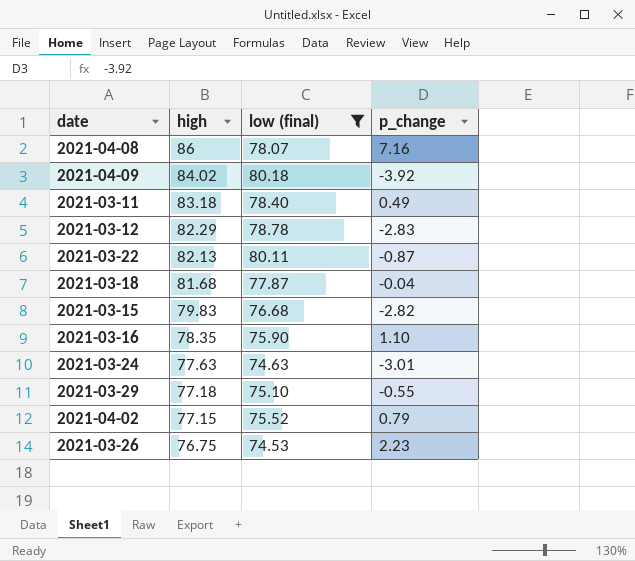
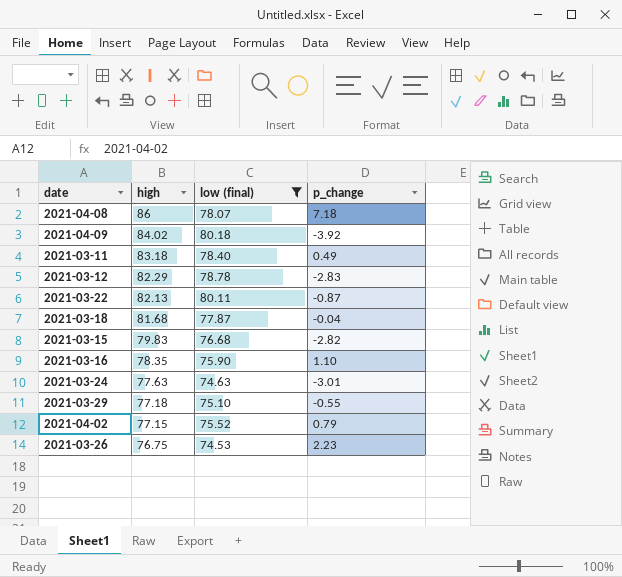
2021-04-08 | p_change: 7.16 -> 7.18

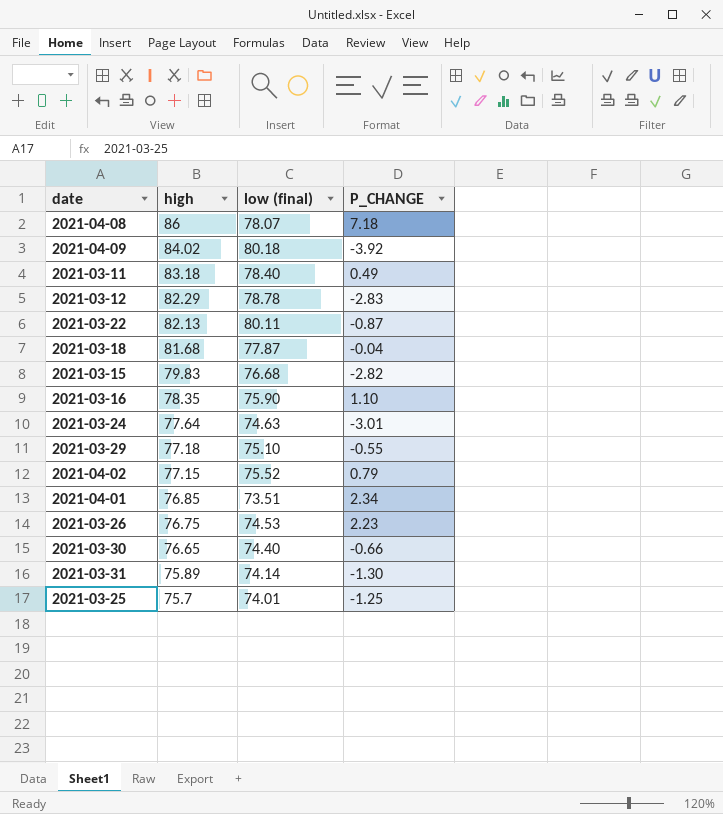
filter: low (final) >= 74.53 -> none
column name: p_change -> P_CHANGE
2021-03-24 | high: 77.63 -> 77.64

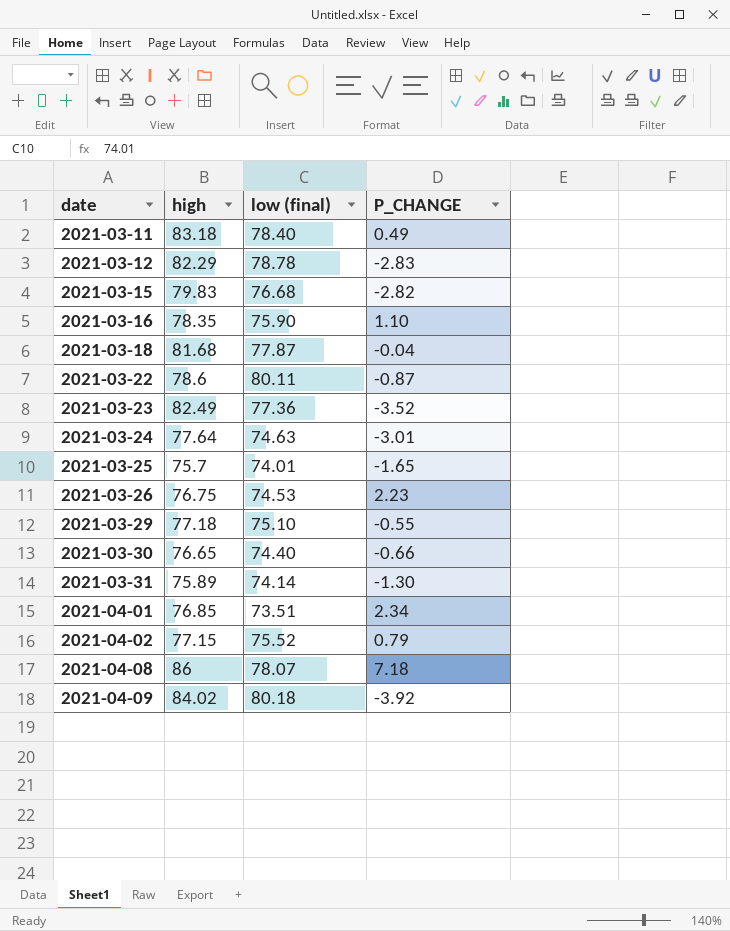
row order: high descending -> date ascending
2021-03-22 | high: 82.13 -> 78.6
row 2021-03-23: none -> 82.49 | 77.36 | -3.52
2021-03-25 | P_CHANGE: -1.25 -> -1.65

